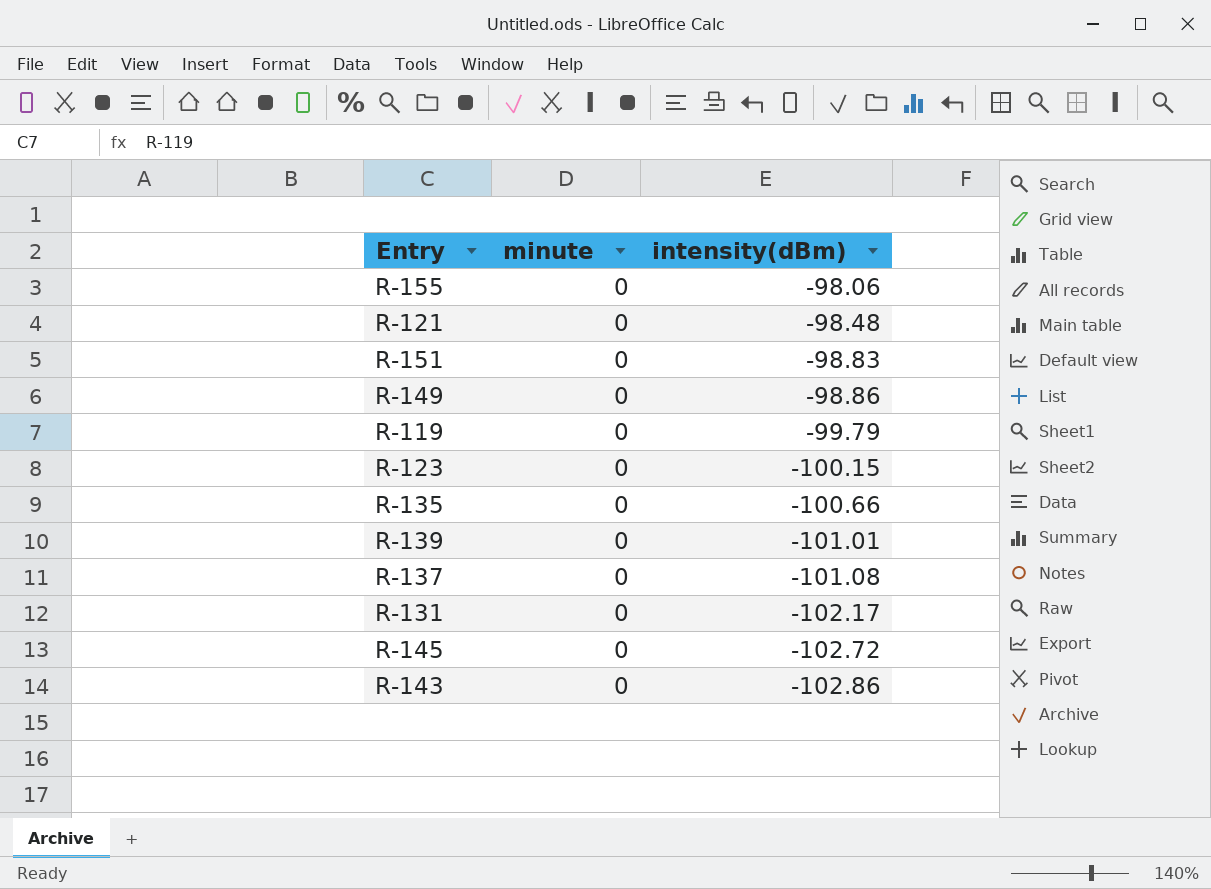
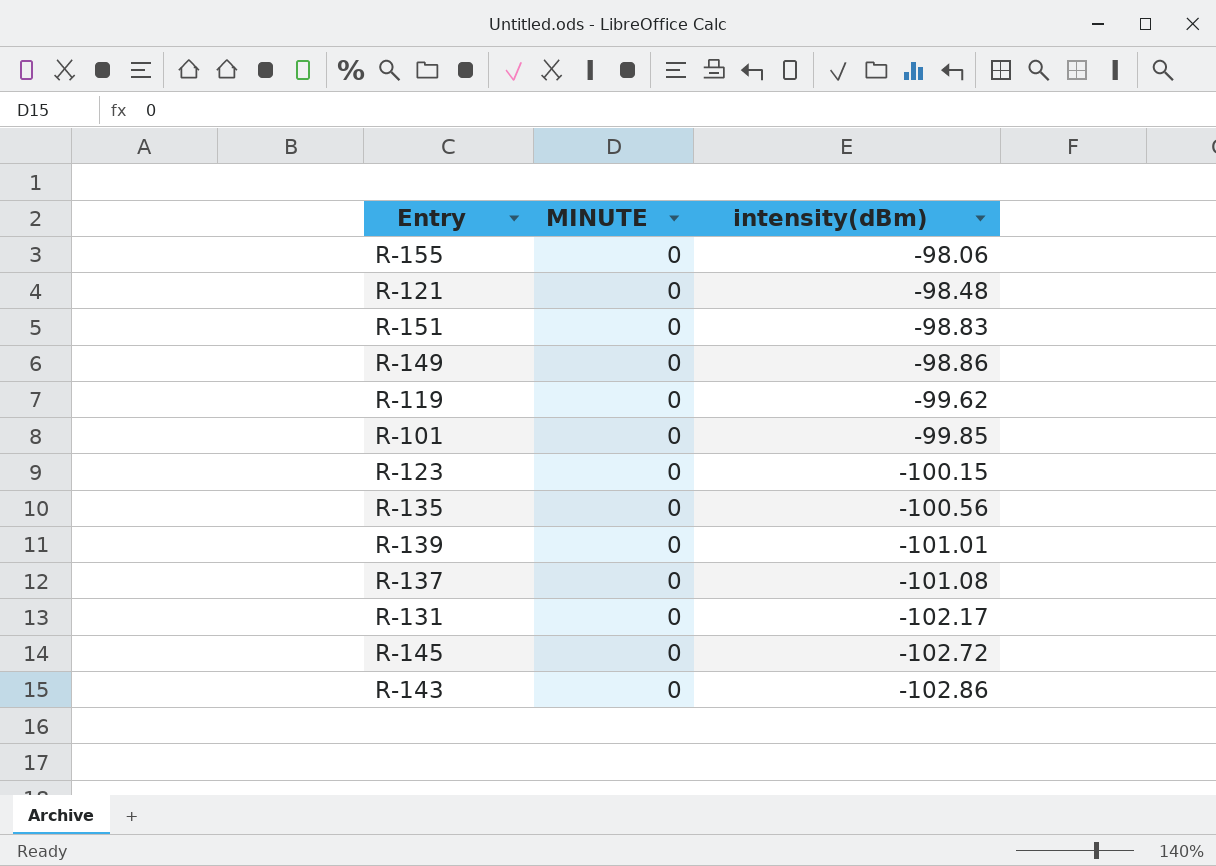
column name: minute -> MINUTE
R-119 | intensity(dBm): -99.79 -> -99.62
row R-101: none -> 0 | -99.85
R-135 | intensity(dBm): -100.66 -> -100.56

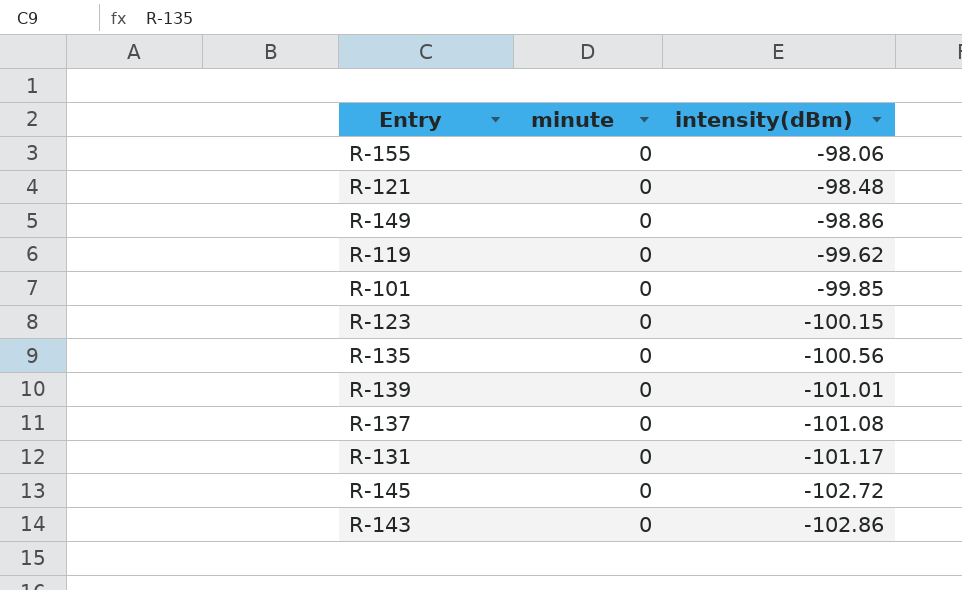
column name: MINUTE -> minute
row R-151: 0 | -98.83 -> none
R-131 | intensity(dBm): -102.17 -> -101.17

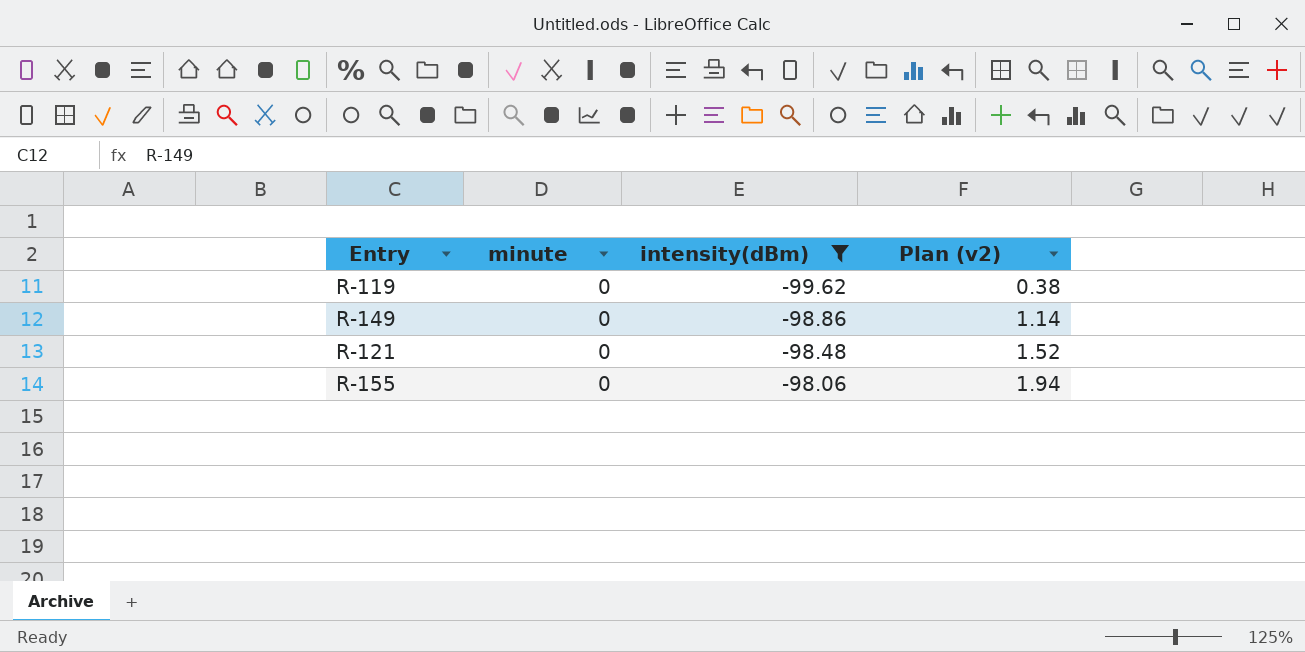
filter: none -> intensity(dBm) >= -99.62
row order: intensity(dBm) descending -> intensity(dBm) ascending
column Plan (v2) | formula: none -> [intensity(dBm)] + 100

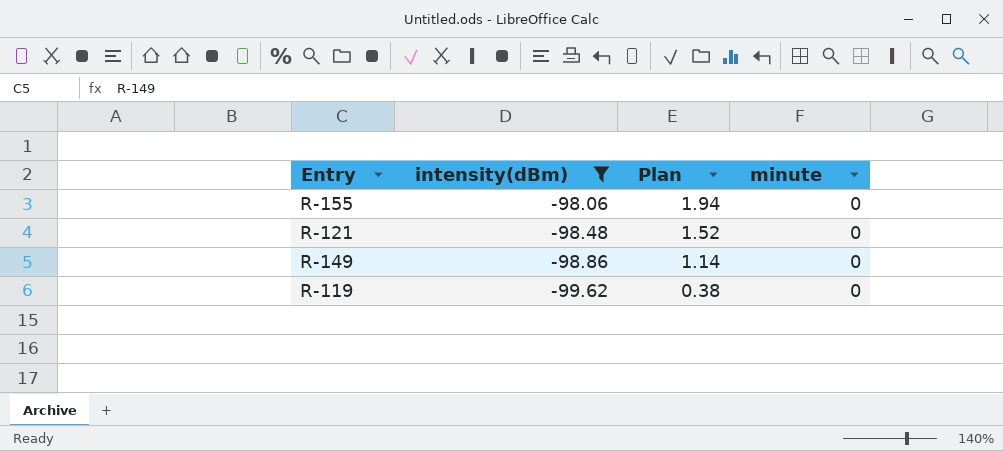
row order: intensity(dBm) ascending -> intensity(dBm) descending
column name: Plan (v2) -> Plan
column minute | position: 2 -> 4

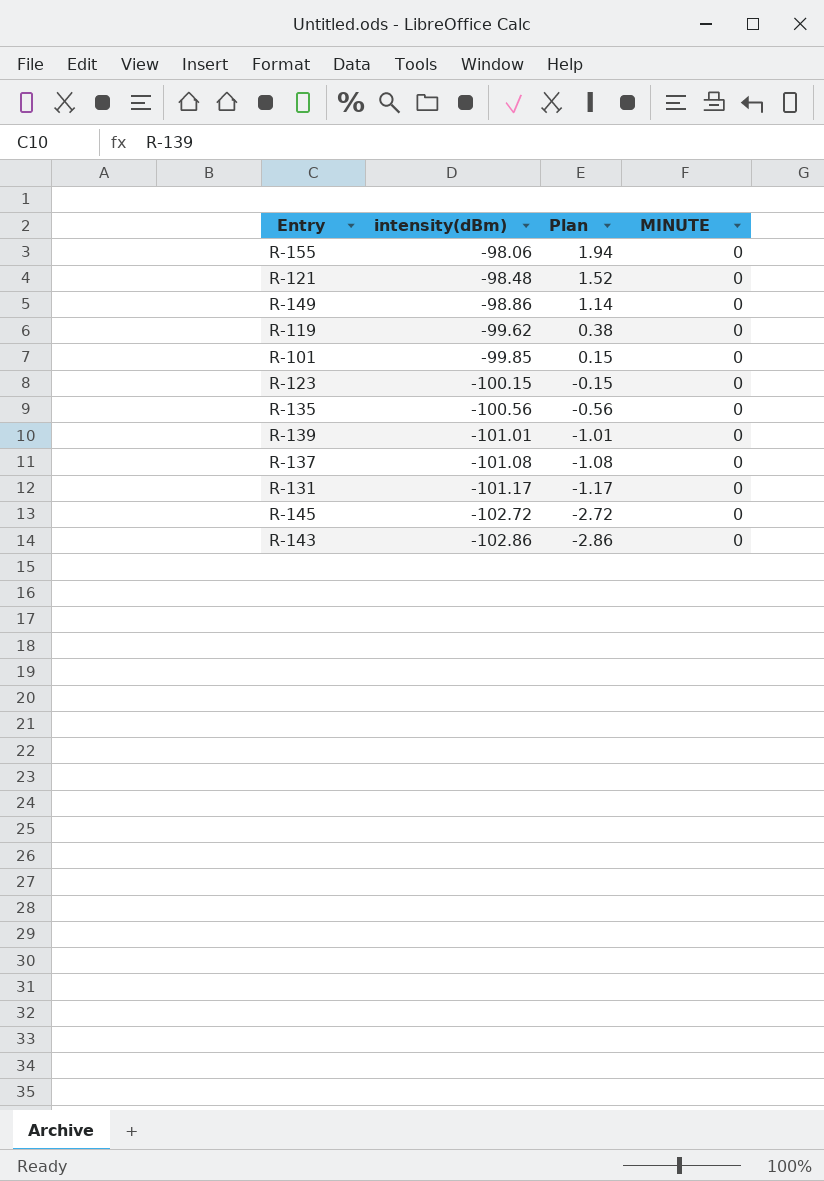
filter: intensity(dBm) >= -99.62 -> none
column name: minute -> MINUTE

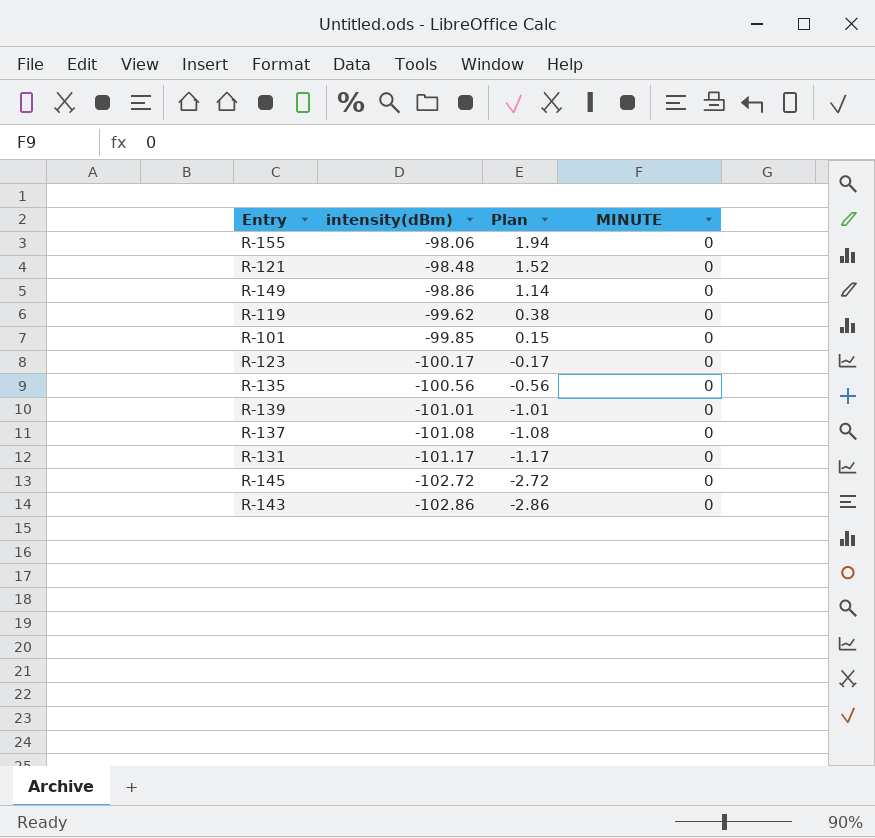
R-123 | intensity(dBm): -100.15 -> -100.17
R-123 | Plan: -0.15 -> -0.17

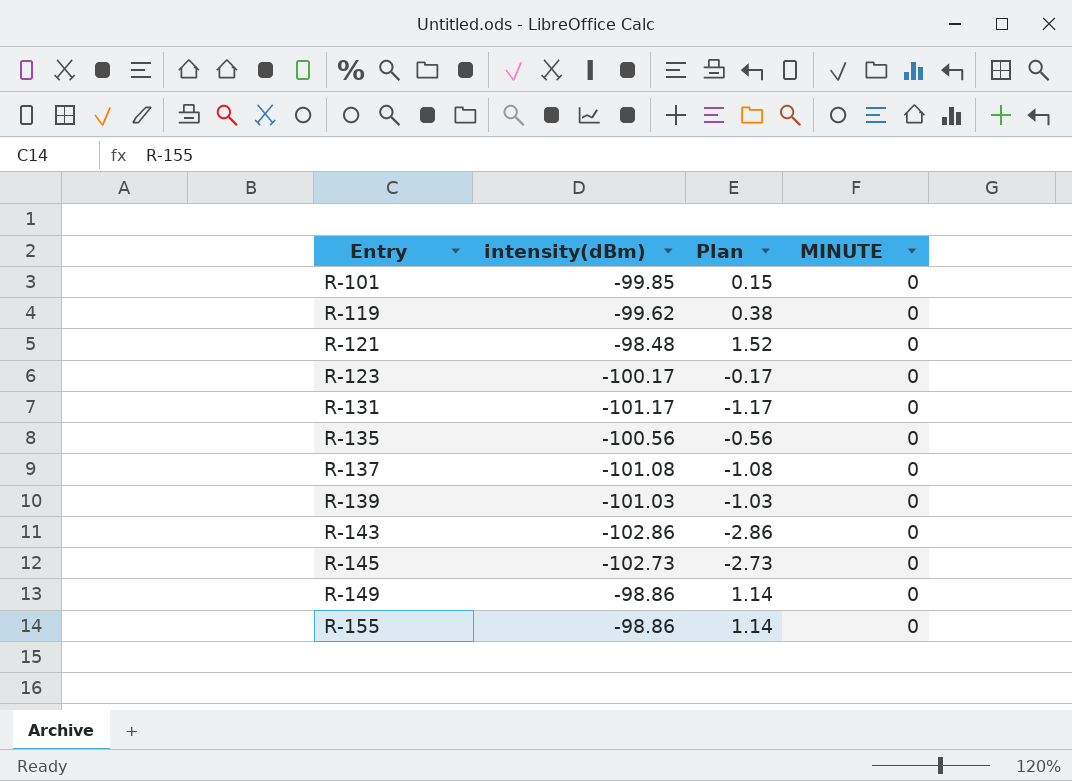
row order: intensity(dBm) descending -> Entry ascending
R-139 | intensity(dBm): -101.01 -> -101.03
R-139 | Plan: -1.01 -> -1.03
R-145 | intensity(dBm): -102.72 -> -102.73
R-145 | Plan: -2.72 -> -2.73
R-155 | intensity(dBm): -98.06 -> -98.86
R-155 | Plan: 1.94 -> 1.14

